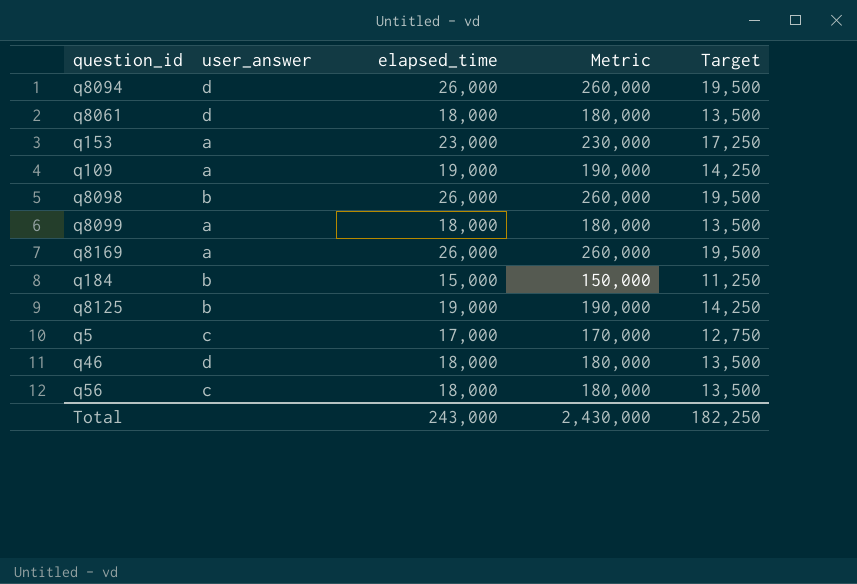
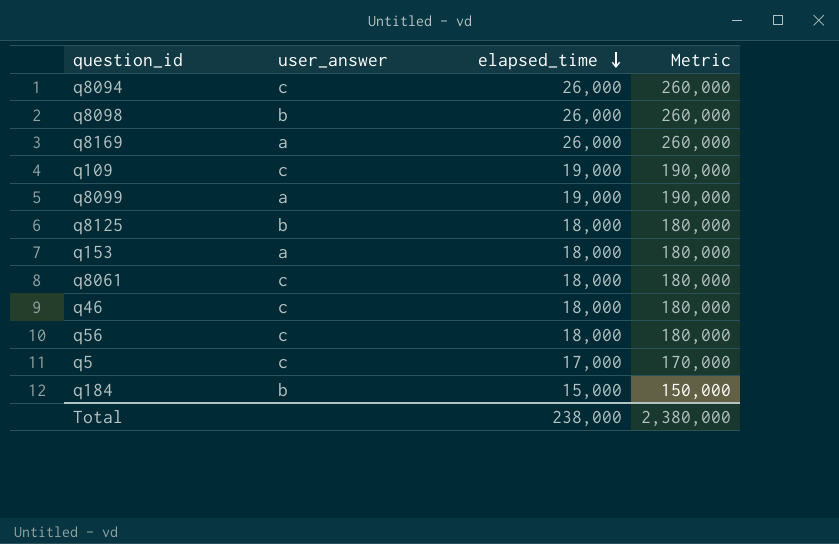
row order: none -> elapsed_time descending
column Target | formula: [elapsed_time] * 0.75 -> none
q8094 | user_answer: d -> c
q109 | user_answer: a -> c
q8099 | elapsed_time: 18,000 -> 19,000
q8099 | Metric: 180,000 -> 190,000
q8125 | elapsed_time: 19,000 -> 18,000
q8125 | Metric: 190,000 -> 180,000
q153 | elapsed_time: 23,000 -> 18,000
q153 | Metric: 230,000 -> 180,000
q8061 | user_answer: d -> c
q46 | user_answer: d -> c
Total | elapsed_time: 243,000 -> 238,000
Total | Metric: 2,430,000 -> 2,380,000

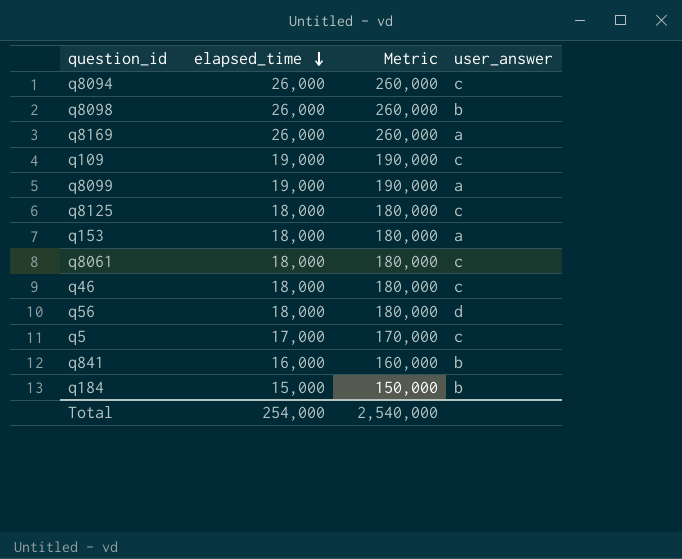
column user_answer | position: 2 -> 4
q8125 | user_answer: b -> c
q56 | user_answer: c -> d
row q841: none -> 16,000 | 160,000 | b
Total | elapsed_time: 238,000 -> 254,000
Total | Metric: 2,380,000 -> 2,540,000

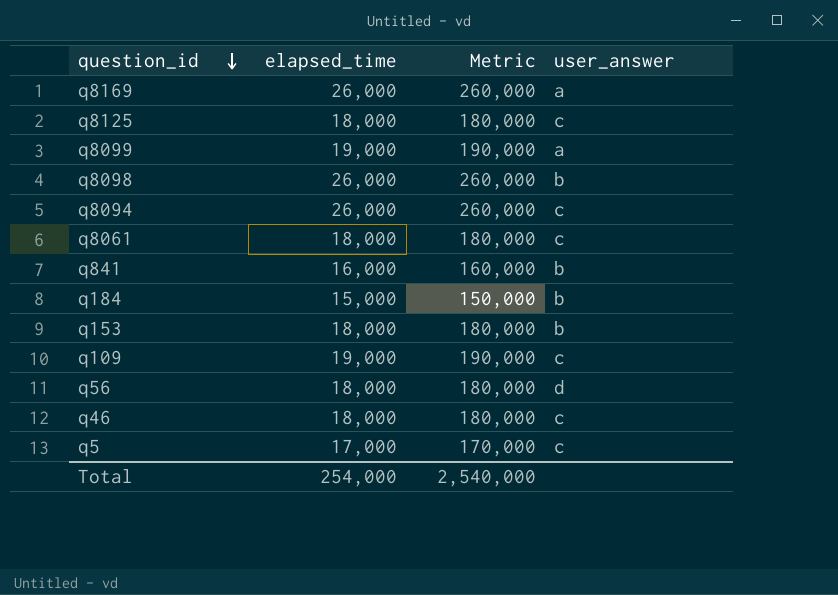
row order: elapsed_time descending -> question_id descending
q153 | user_answer: a -> b

